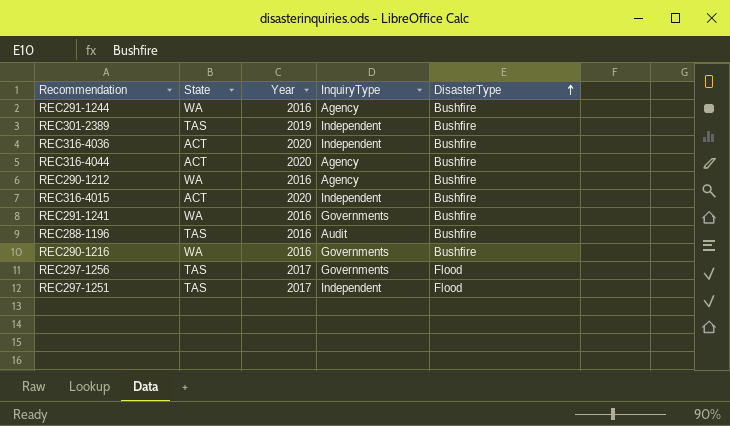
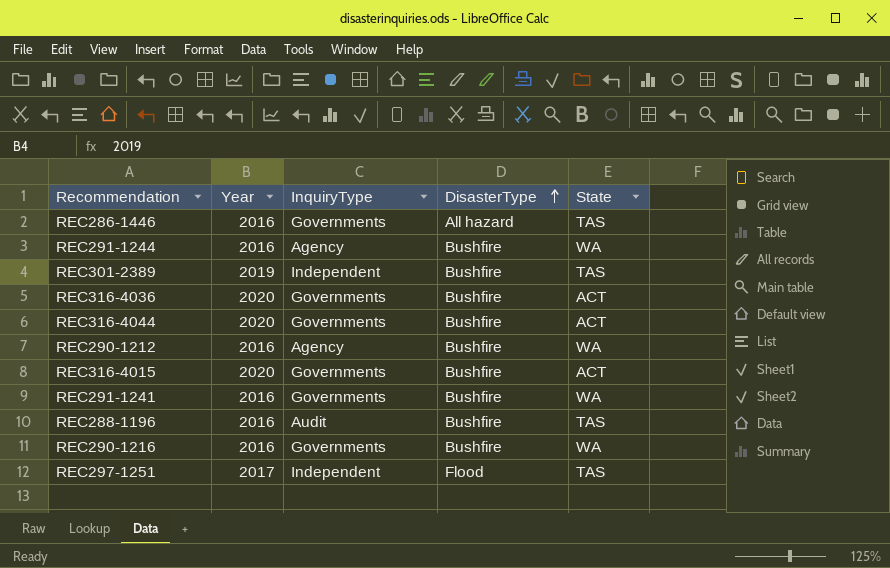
column State | position: 2 -> 5
row REC297-1256: TAS | 2017 | Governments | Flood -> none
row REC286-1446: none -> 2016 | Governments | All hazard | TAS
REC316-4036 | InquiryType: Independent -> Governments
REC316-4044 | InquiryType: Agency -> Governments
REC316-4015 | InquiryType: Independent -> Governments

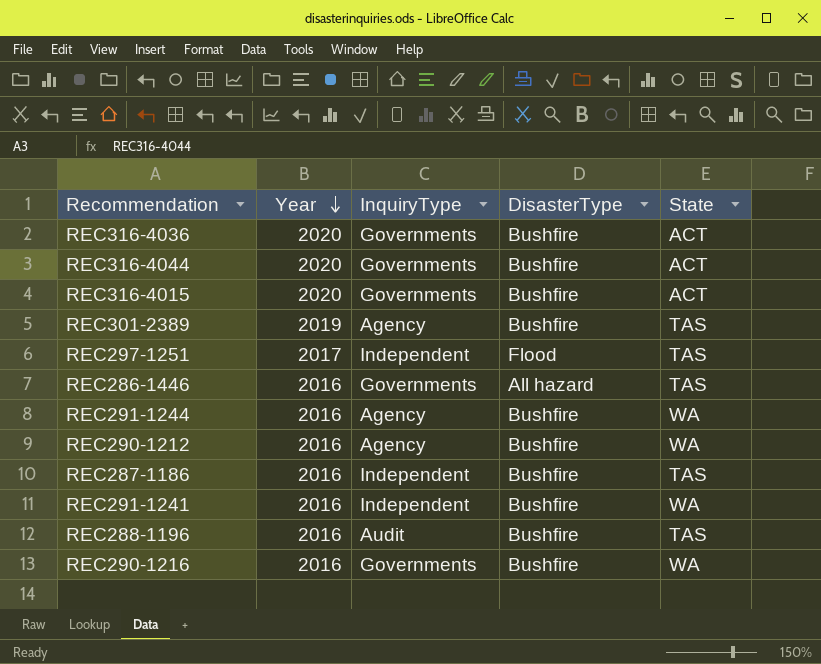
row order: DisasterType ascending -> Year descending
REC301-2389 | InquiryType: Independent -> Agency
row REC287-1186: none -> 2016 | Independent | Bushfire | TAS
REC291-1241 | InquiryType: Governments -> Independent

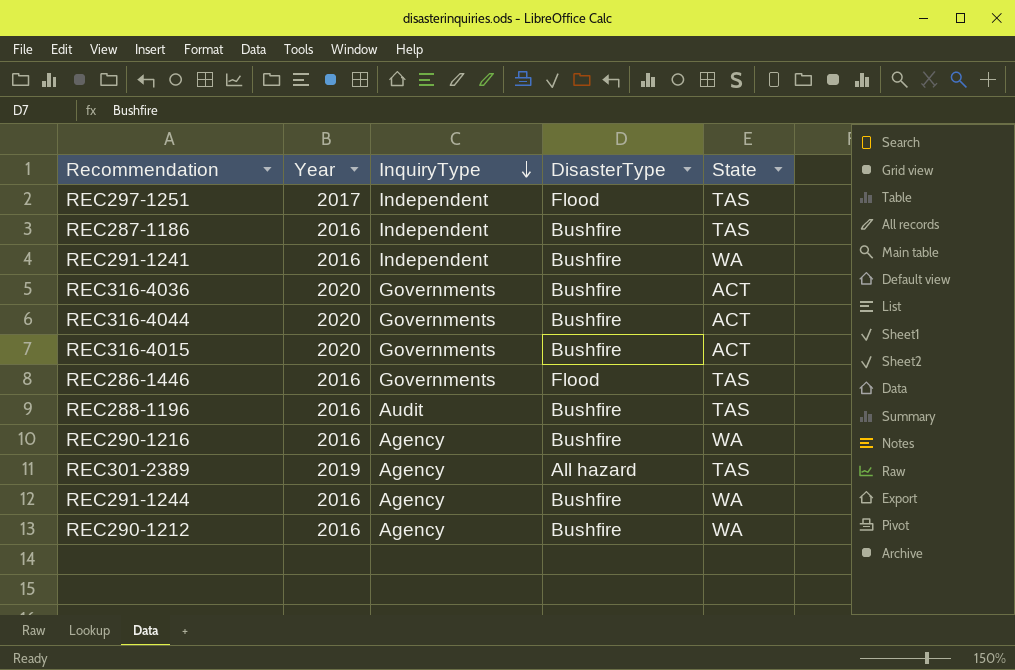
row order: Year descending -> InquiryType descending
REC286-1446 | DisasterType: All hazard -> Flood
REC290-1216 | InquiryType: Governments -> Agency
REC301-2389 | DisasterType: Bushfire -> All hazard

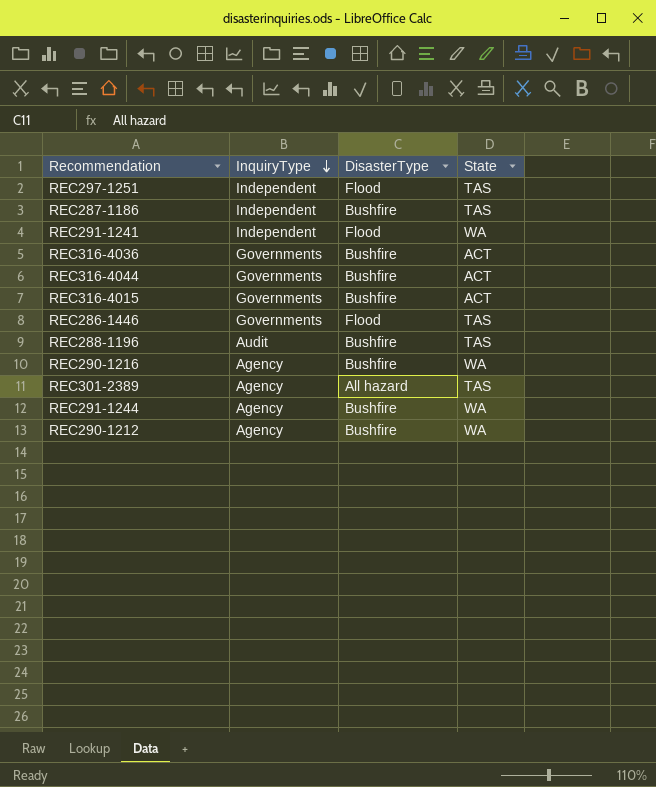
column Year | position: 2 -> none
REC291-1241 | DisasterType: Bushfire -> Flood

